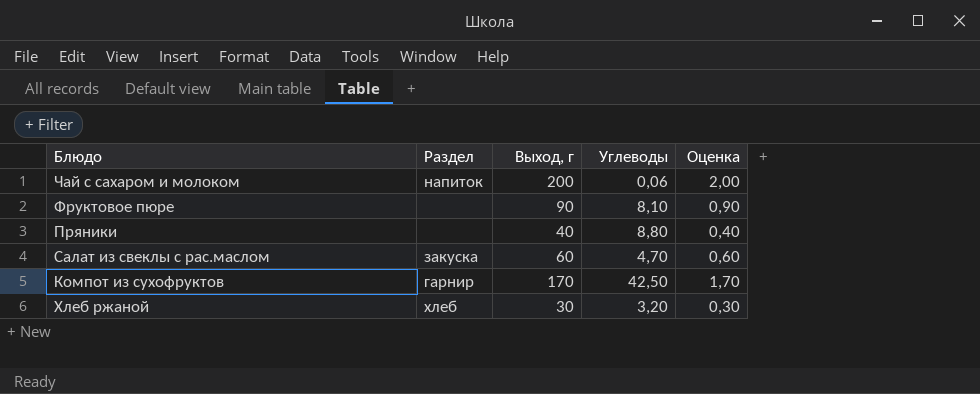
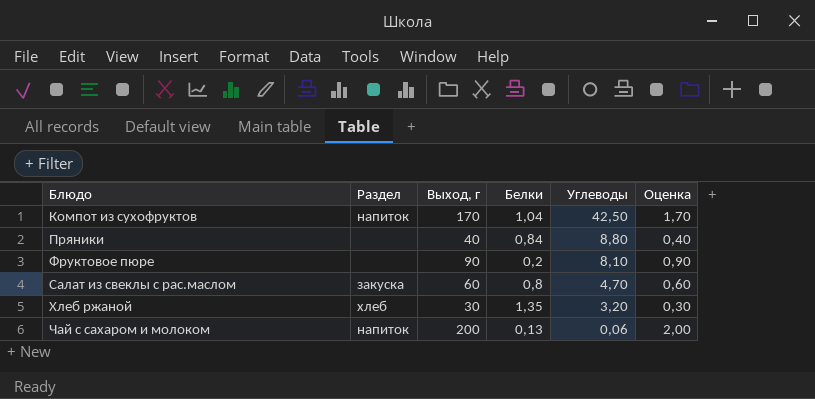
row order: none -> Углеводы descending
column Белки | position: none -> 4
Компот из сухофруктов | Раздел: гарнир -> напиток

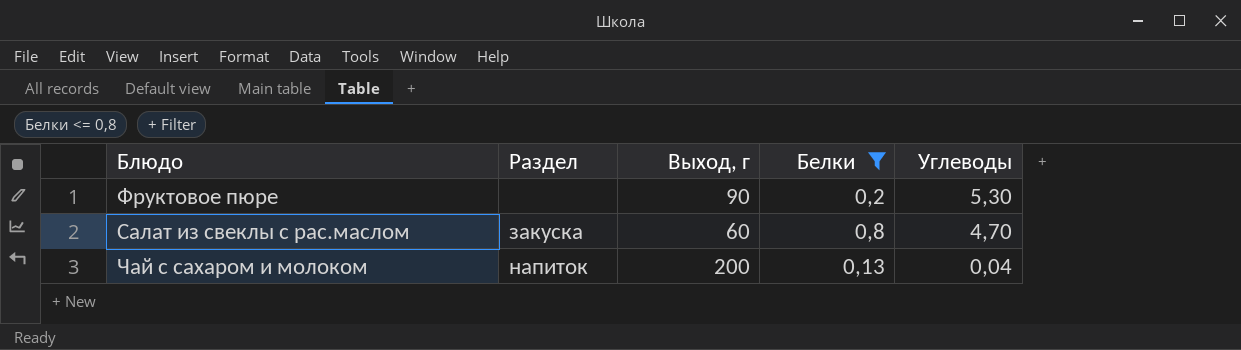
filter: none -> Белки <= 0,8
column Оценка | formula: [Выход, г] * 0,01 -> none
Фруктовое пюре | Углеводы: 8,10 -> 5,30
Чай с сахаром и молоком | Углеводы: 0,06 -> 0,04

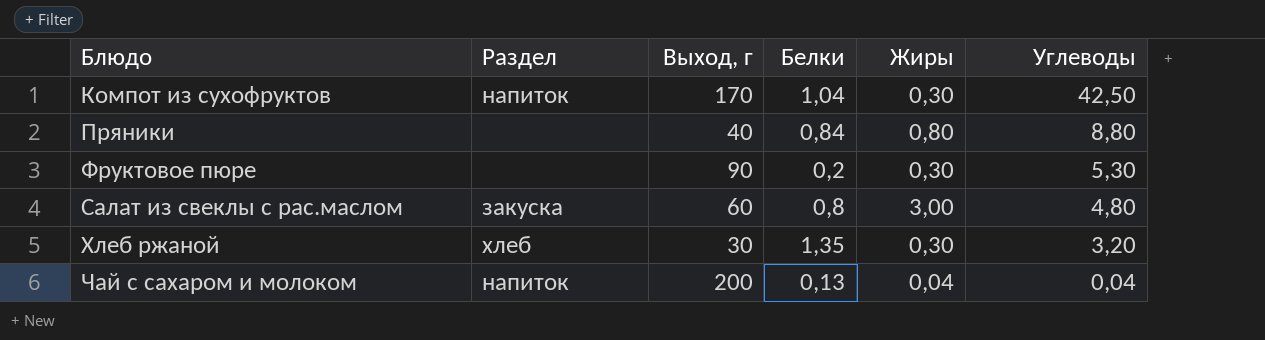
filter: Белки <= 0,8 -> none
column Жиры | position: none -> 5
Салат из свеклы с рас.маслом | Углеводы: 4,70 -> 4,80

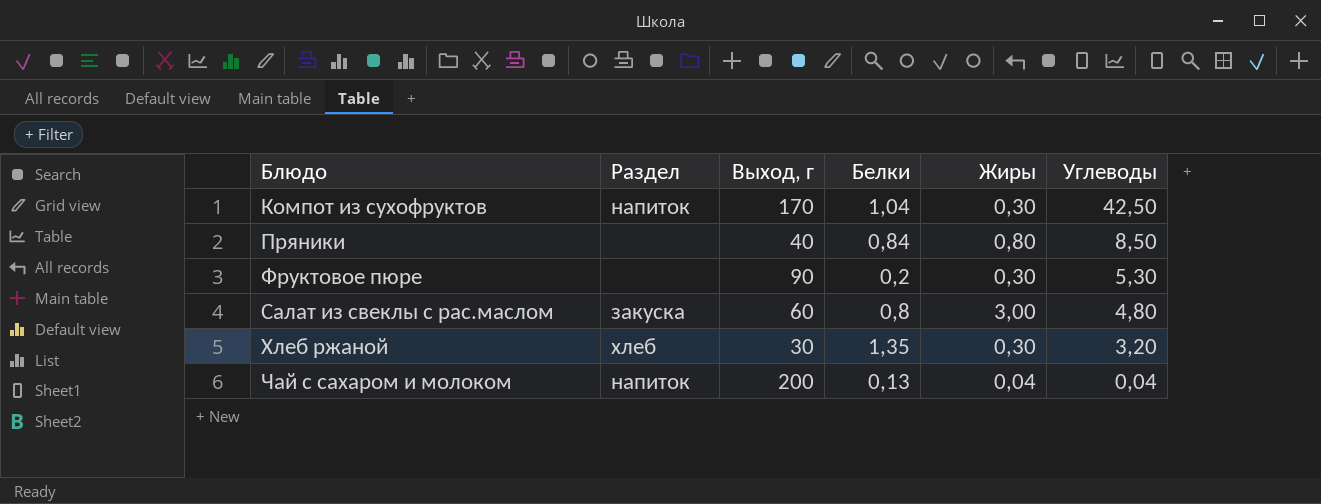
Пряники | Углеводы: 8,80 -> 8,50

